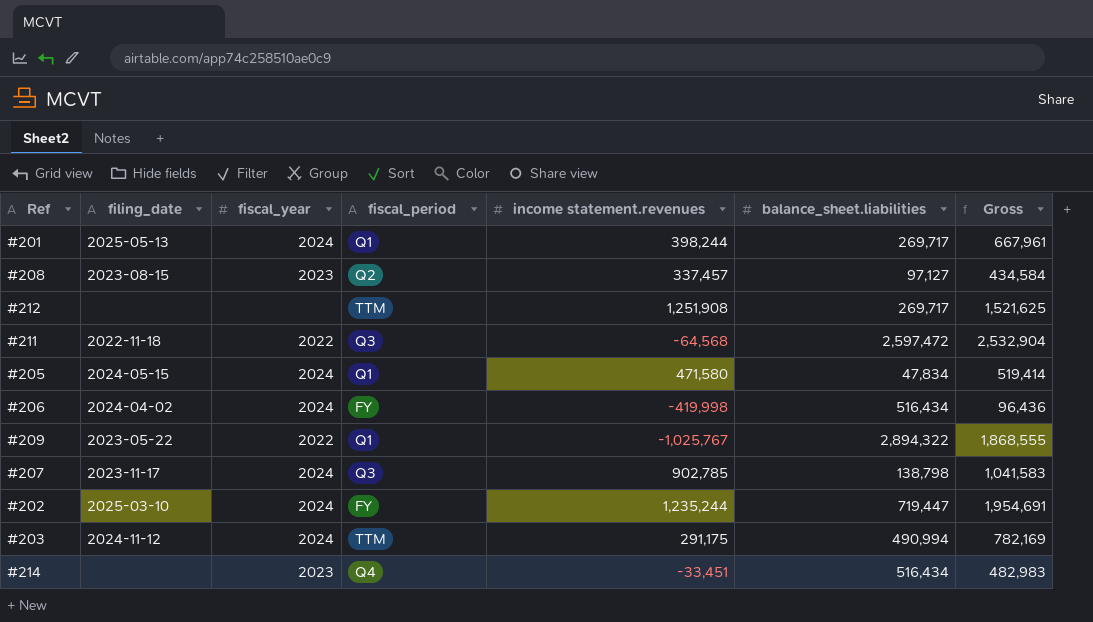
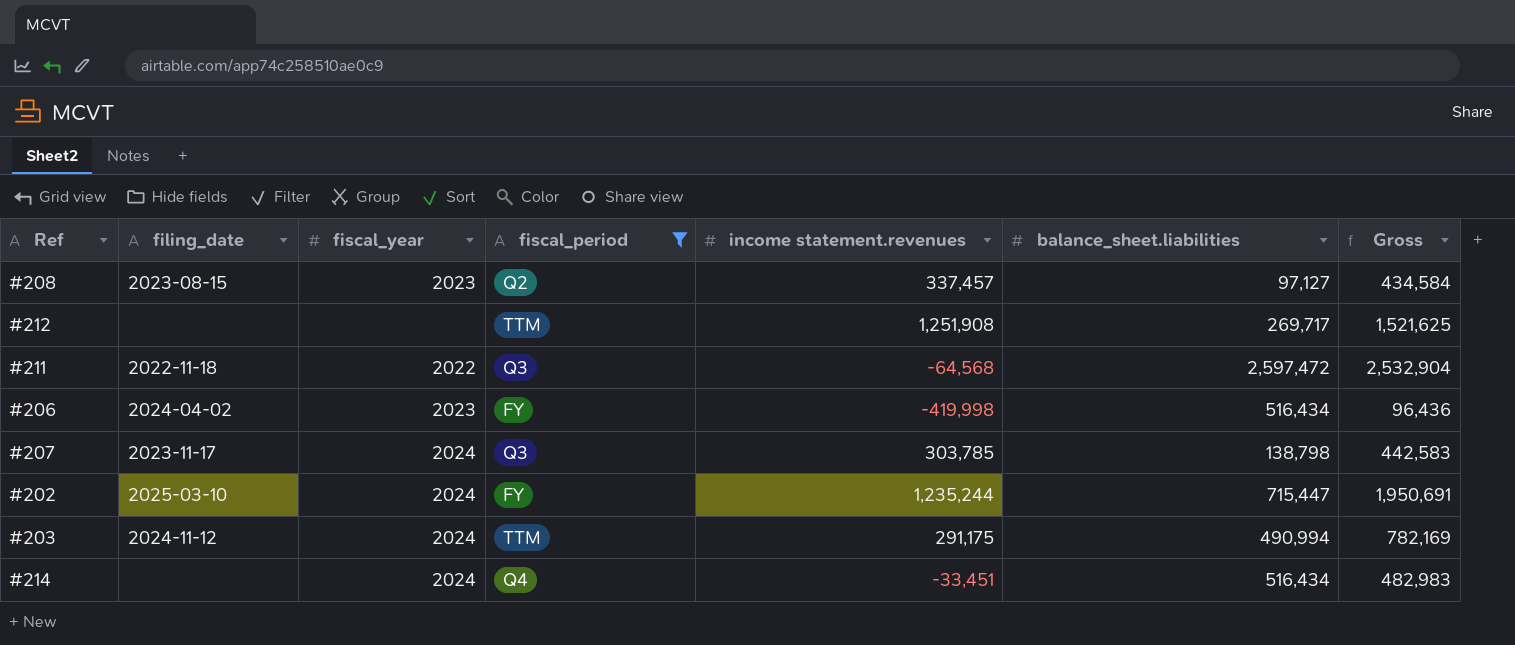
filter: none -> fiscal_period != Q1
#206 | fiscal_year: 2024 -> 2023
#207 | income statement.revenues: 902,785 -> 303,785
#207 | Gross: 1,041,583 -> 442,583
#202 | balance_sheet.liabilities: 719,447 -> 715,447
#202 | Gross: 1,954,691 -> 1,950,691
#214 | fiscal_year: 2023 -> 2024

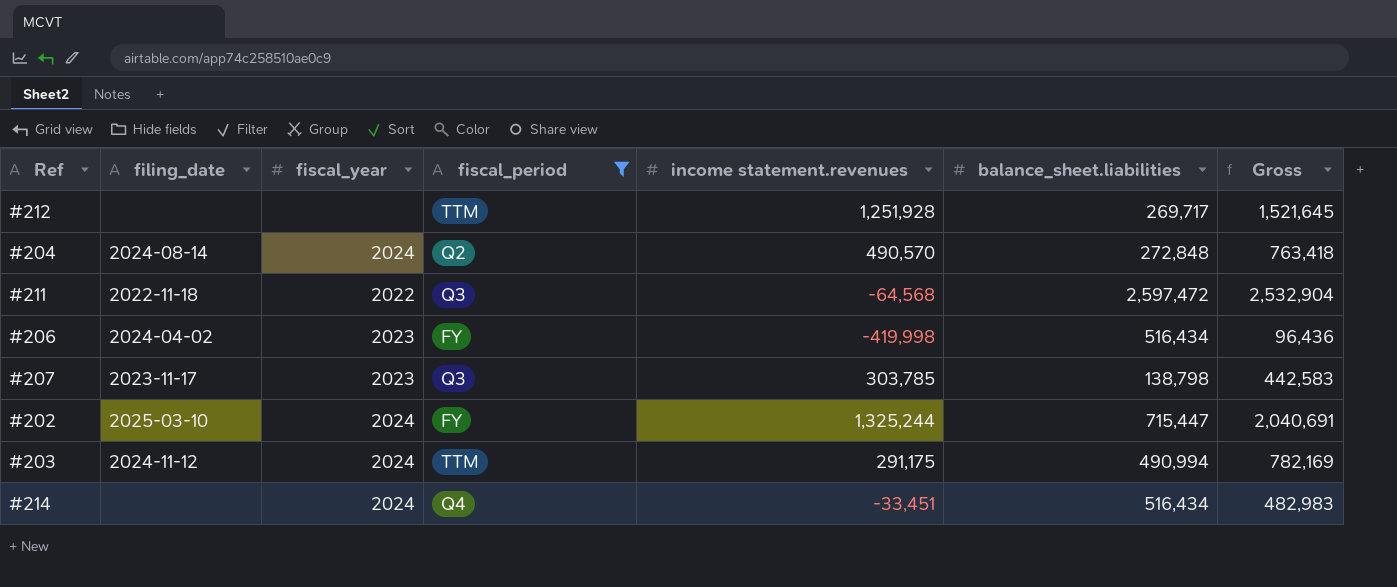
row #208: 2023-08-15 | 2023 | Q2 | 337,457 | 97,127 | 434,584 -> none
#212 | income statement.revenues: 1,251,908 -> 1,251,928
#212 | Gross: 1,521,625 -> 1,521,645
row #204: none -> 2024-08-14 | 2024 | Q2 | 490,570 | 272,848 | 763,418
#207 | fiscal_year: 2024 -> 2023
#202 | income statement.revenues: 1,235,244 -> 1,325,244
#202 | Gross: 1,950,691 -> 2,040,691

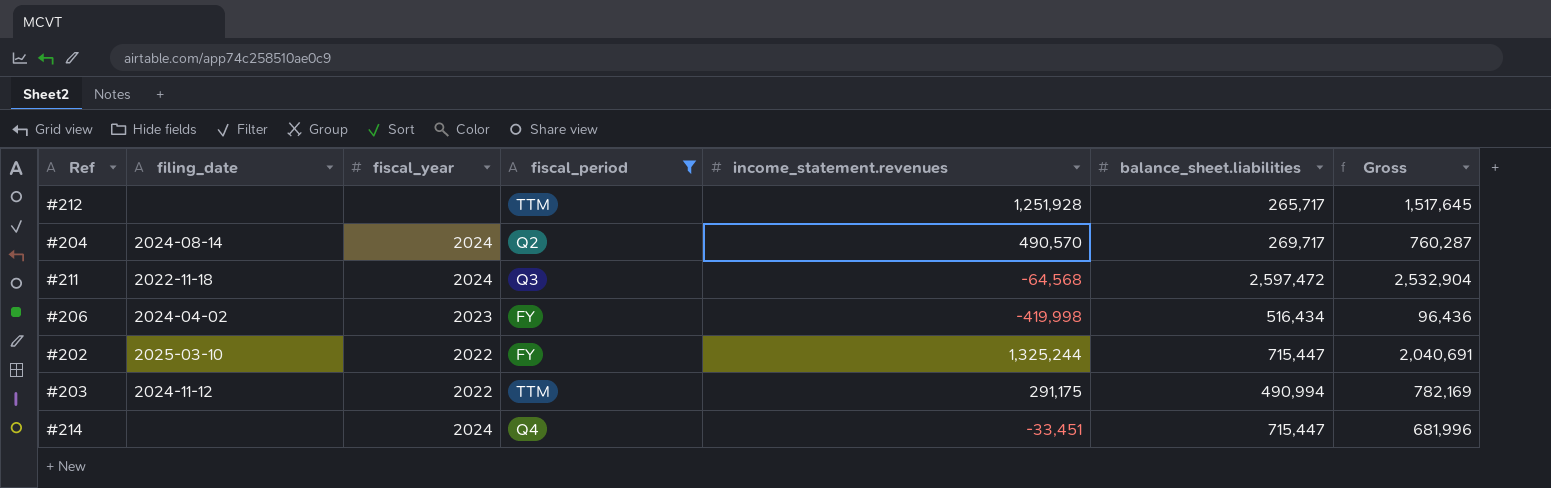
column name: income statement.revenues -> income_statement.revenues
row #207: 2023-11-17 | 2023 | Q3 | 303,785 | 138,798 | 442,583 -> none
#212 | balance_sheet.liabilities: 269,717 -> 265,717
#212 | Gross: 1,521,645 -> 1,517,645
#204 | balance_sheet.liabilities: 272,848 -> 269,717
#204 | Gross: 763,418 -> 760,287
#211 | fiscal_year: 2022 -> 2024
#202 | fiscal_year: 2024 -> 2022
#203 | fiscal_year: 2024 -> 2022
#214 | balance_sheet.liabilities: 516,434 -> 715,447
#214 | Gross: 482,983 -> 681,996

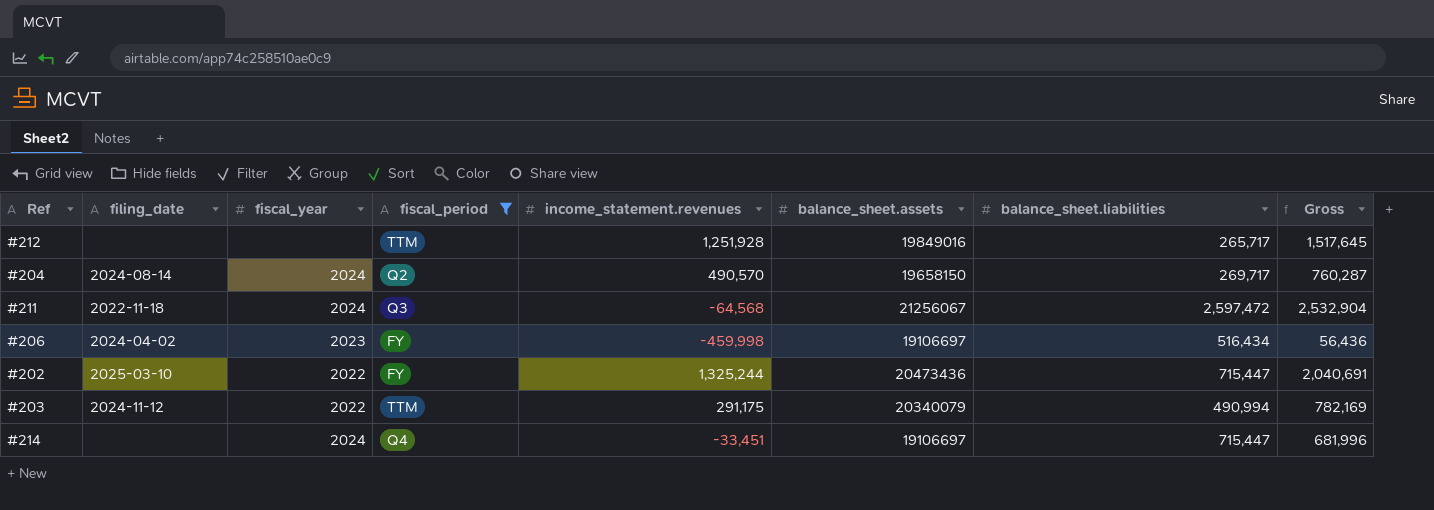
column balance_sheet.assets | position: none -> 6
#206 | income_statement.revenues: -419,998 -> -459,998
#206 | Gross: 96,436 -> 56,436

